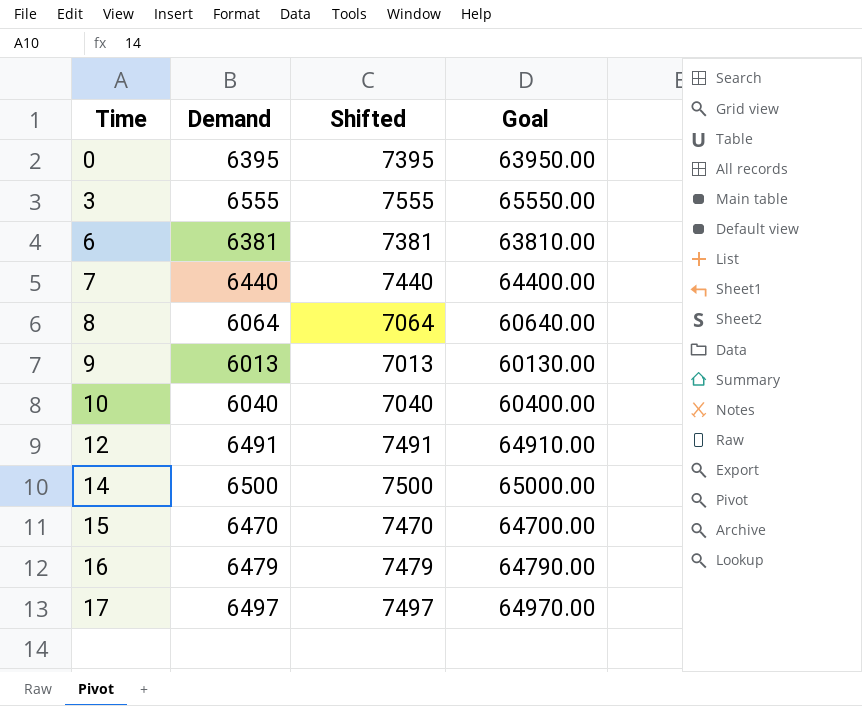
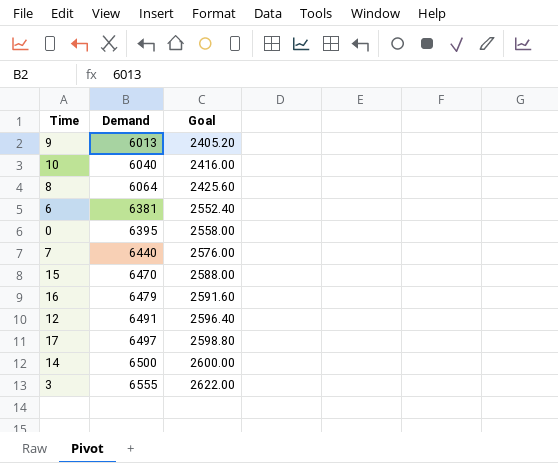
row order: Time ascending -> Demand ascending
column Shifted | formula: [Demand] + 1000 -> none
column Goal | formula: [Demand] * 10 -> [Demand] * 0.4

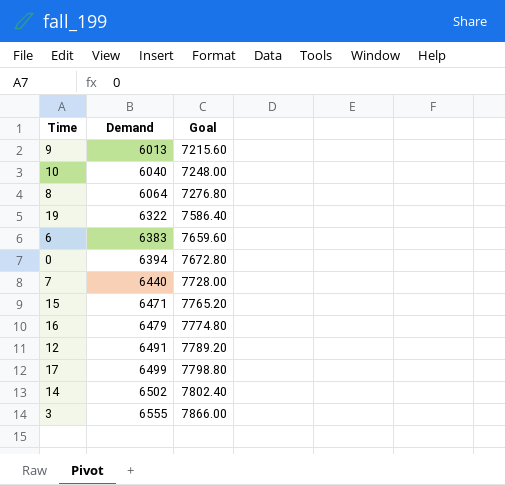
column Goal | formula: [Demand] * 0.4 -> [Demand] * 1.2
row 19: none -> 6322 | 7586.40
6 | Demand: 6381 -> 6383
0 | Demand: 6395 -> 6394
15 | Demand: 6470 -> 6471
17 | Demand: 6497 -> 6499
14 | Demand: 6500 -> 6502

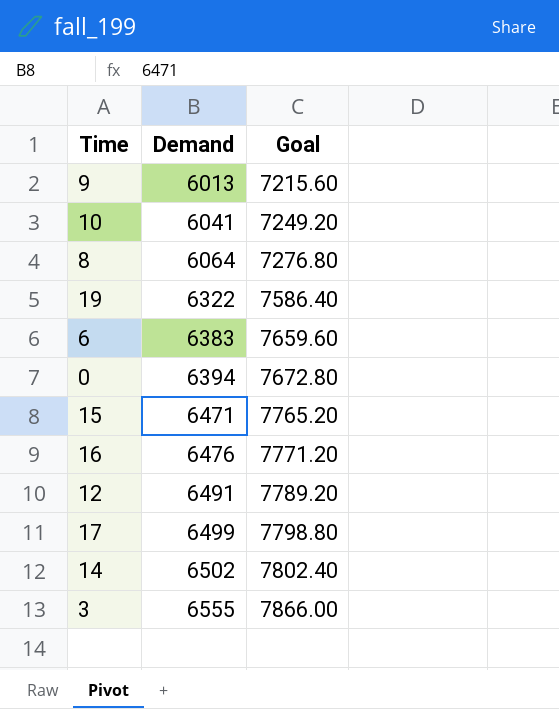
row 7: 6440 | 7728.00 -> none
10 | Demand: 6040 -> 6041
10 | Goal: 7248.00 -> 7249.20
16 | Demand: 6479 -> 6476
16 | Goal: 7774.80 -> 7771.20

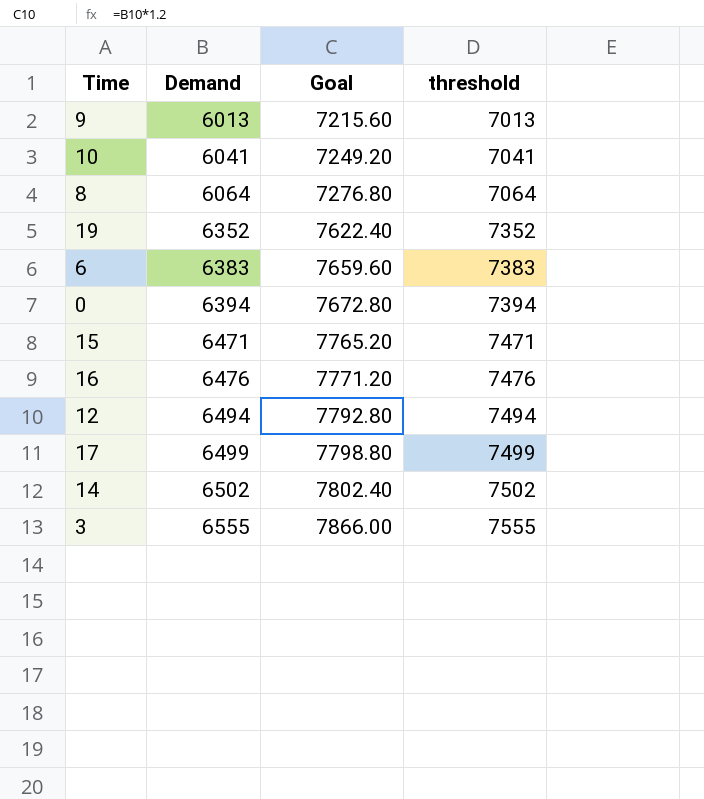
column threshold | formula: none -> [Demand] + 1000
19 | Demand: 6322 -> 6352
19 | Goal: 7586.40 -> 7622.40
12 | Demand: 6491 -> 6494
12 | Goal: 7789.20 -> 7792.80

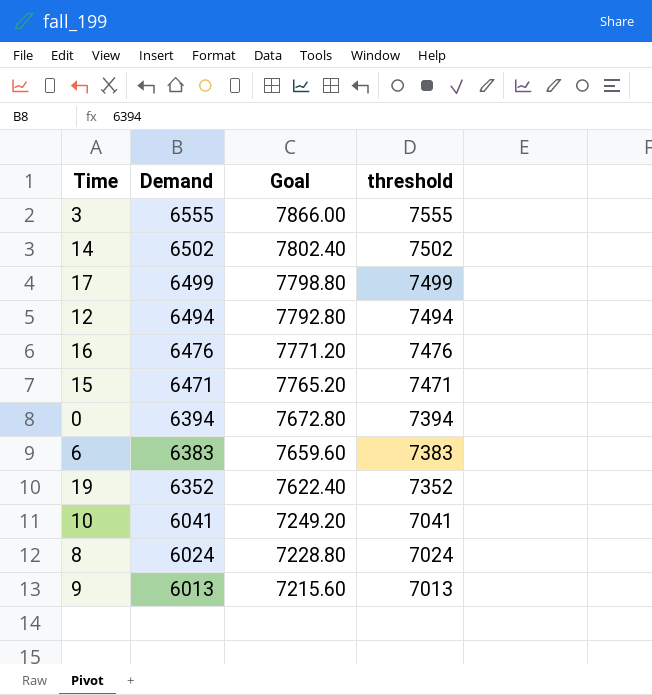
row order: Demand ascending -> Demand descending
8 | Demand: 6064 -> 6024
8 | Goal: 7276.80 -> 7228.80
8 | threshold: 7064 -> 7024

